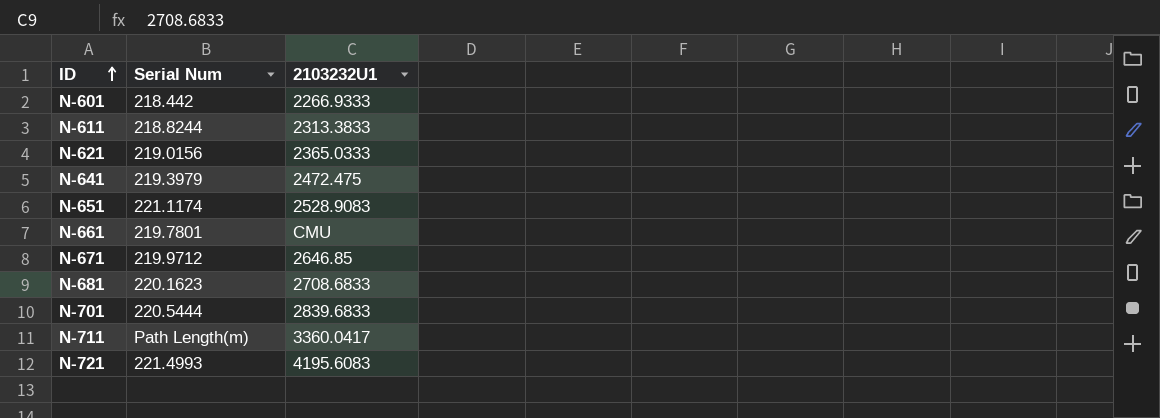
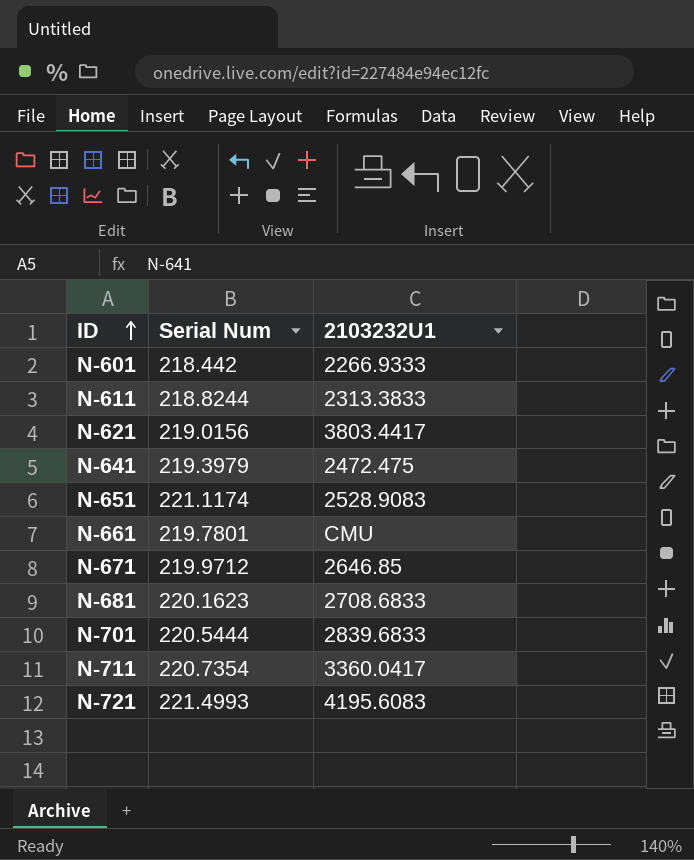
N-621 | 2103232U1: 2365.0333 -> 3803.4417
N-711 | Serial Num: Path Length(m) -> 220.7354

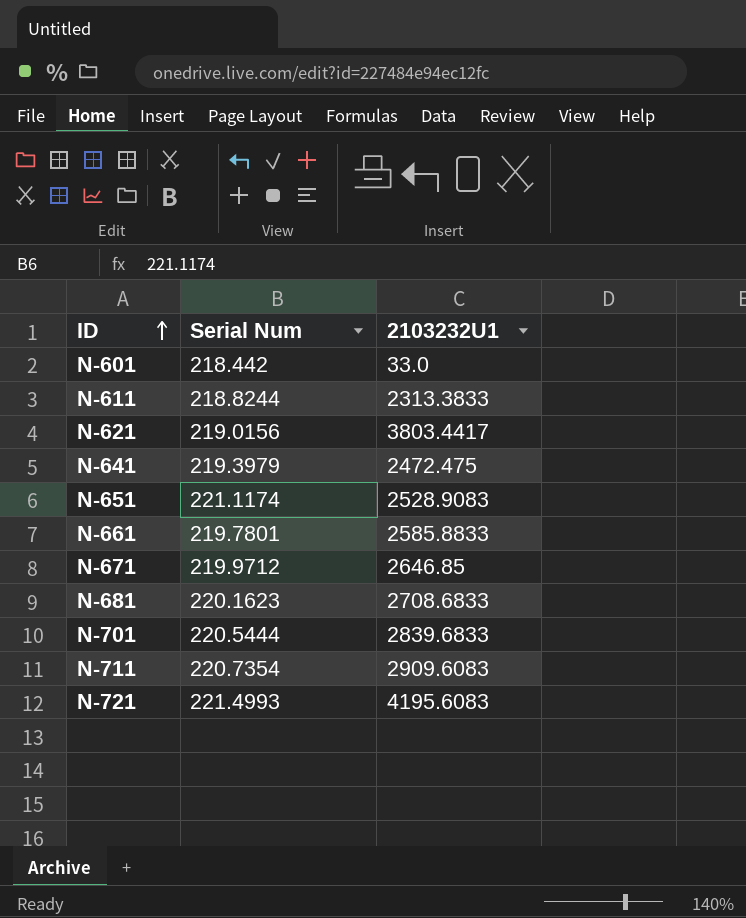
N-601 | 2103232U1: 2266.9333 -> 33.0
N-661 | 2103232U1: CMU -> 2585.8833
N-711 | 2103232U1: 3360.0417 -> 2909.6083

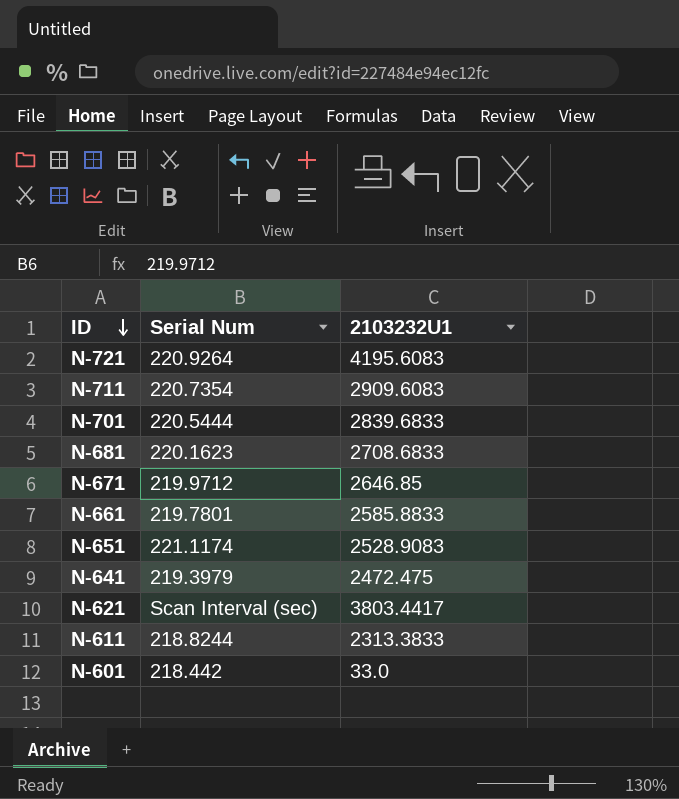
row order: ID ascending -> ID descending
N-721 | Serial Num: 221.4993 -> 220.9264
N-621 | Serial Num: 219.0156 -> Scan Interval (sec)

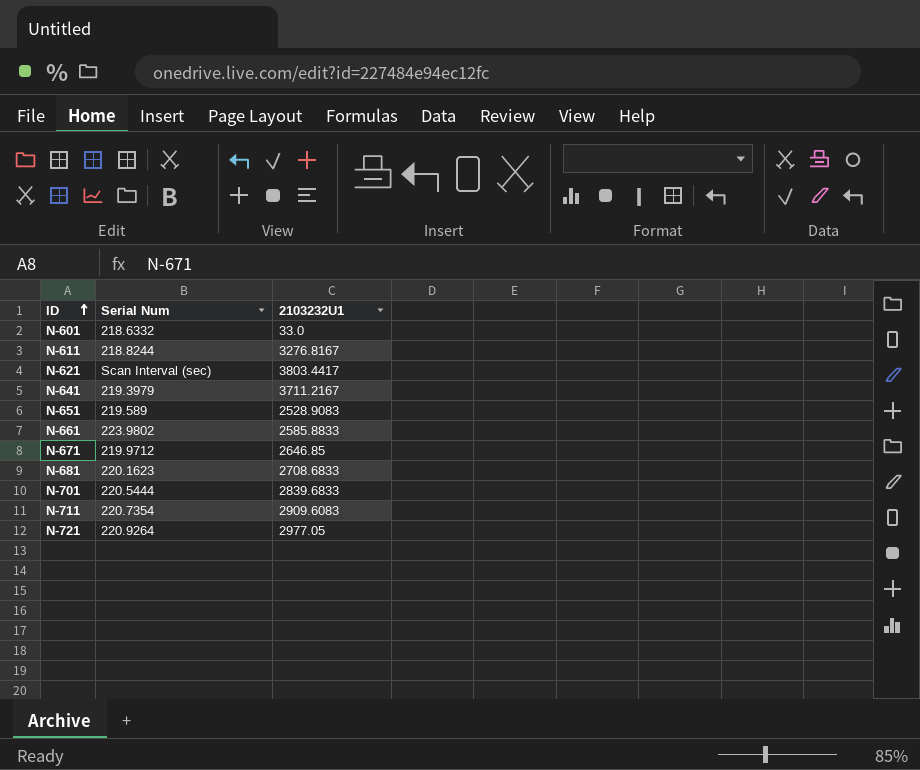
row order: ID descending -> ID ascending
N-601 | Serial Num: 218.442 -> 218.6332
N-611 | 2103232U1: 2313.3833 -> 3276.8167
N-641 | 2103232U1: 2472.475 -> 3711.2167
N-651 | Serial Num: 221.1174 -> 219.589
N-661 | Serial Num: 219.7801 -> 223.9802
N-721 | 2103232U1: 4195.6083 -> 2977.05

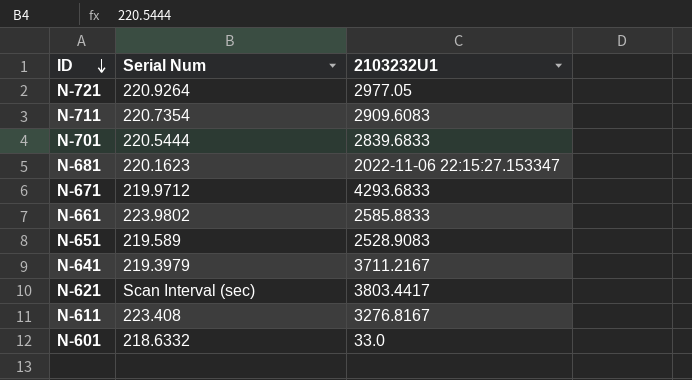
row order: ID ascending -> ID descending
N-681 | 2103232U1: 2708.6833 -> 2022-11-06 22:15:27.153347
N-671 | 2103232U1: 2646.85 -> 4293.6833
N-611 | Serial Num: 218.8244 -> 223.408

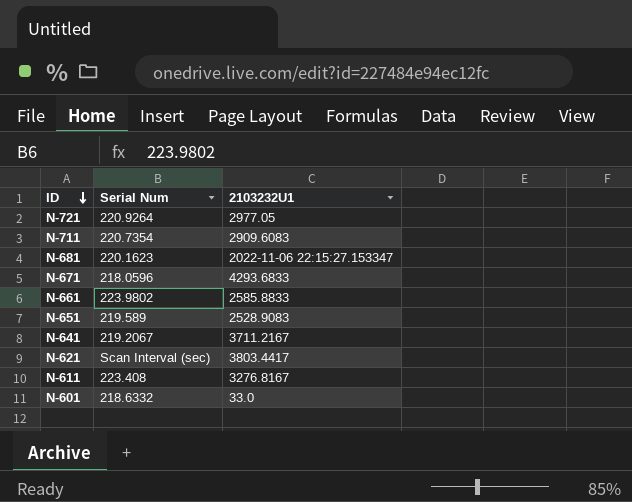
row N-701: 220.5444 | 2839.6833 -> none
N-671 | Serial Num: 219.9712 -> 218.0596
N-641 | Serial Num: 219.3979 -> 219.2067

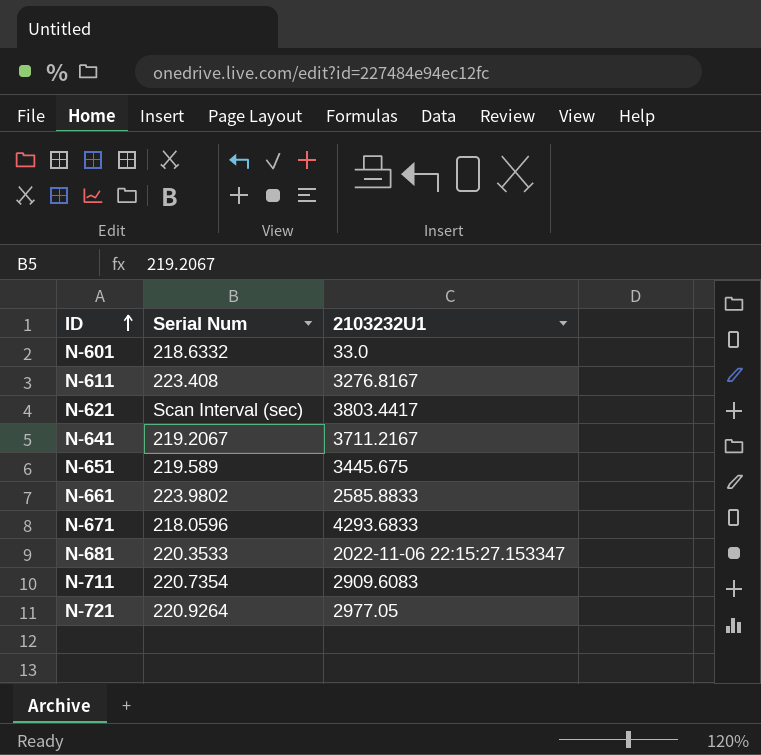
row order: ID descending -> ID ascending
N-651 | 2103232U1: 2528.9083 -> 3445.675
N-681 | Serial Num: 220.1623 -> 220.3533

